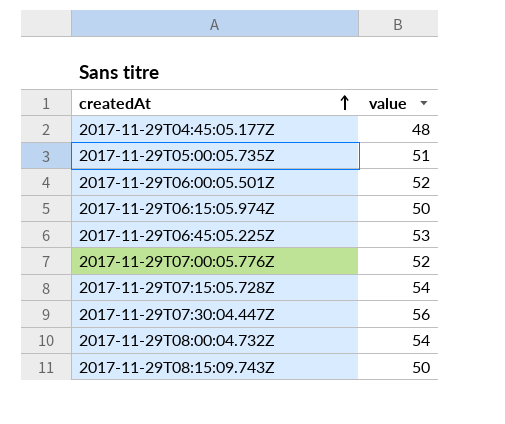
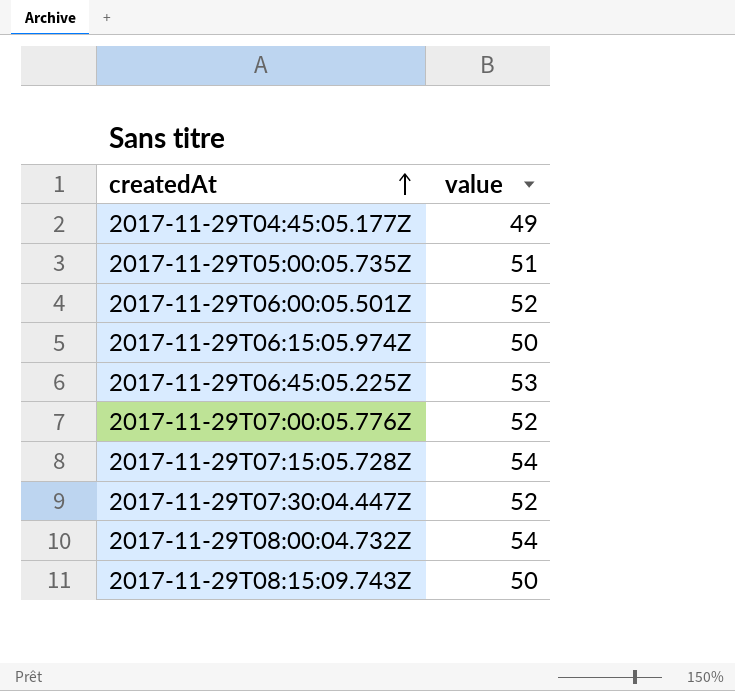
2017-11-29T04:45:05.177Z | value: 48 -> 49
2017-11-29T07:30:04.447Z | value: 56 -> 52

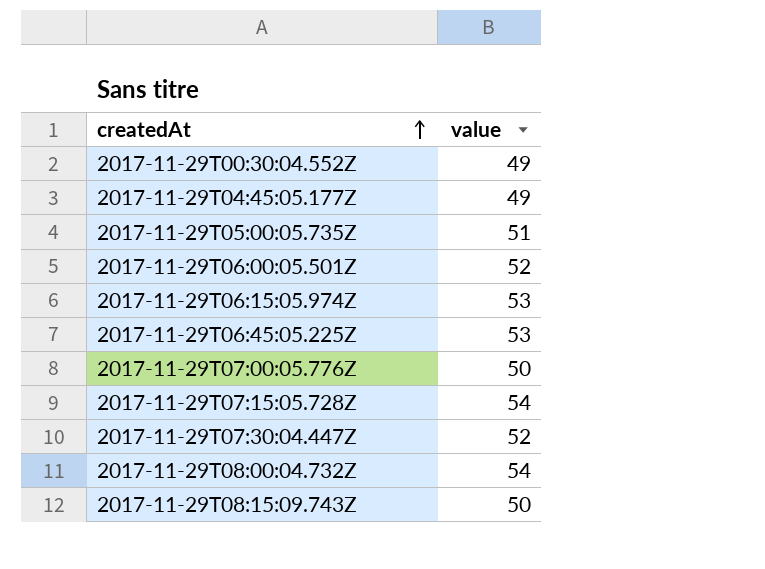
row 2017-11-29T00:30:04.552Z: none -> 49
2017-11-29T06:15:05.974Z | value: 50 -> 53
2017-11-29T07:00:05.776Z | value: 52 -> 50

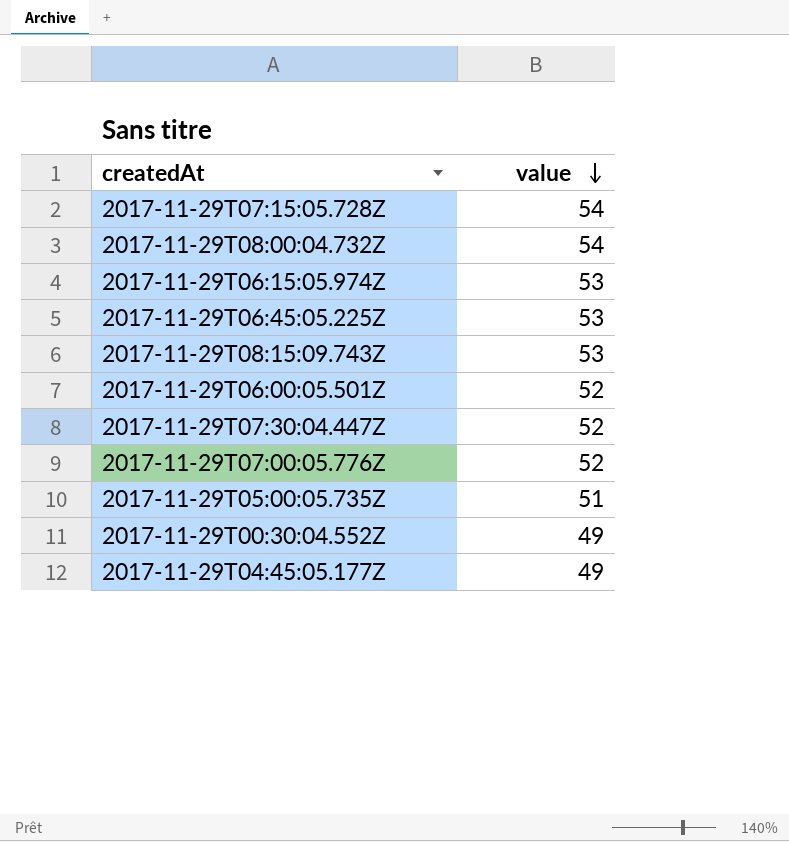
row order: createdAt ascending -> value descending
2017-11-29T08:15:09.743Z | value: 50 -> 53
2017-11-29T07:00:05.776Z | value: 50 -> 52

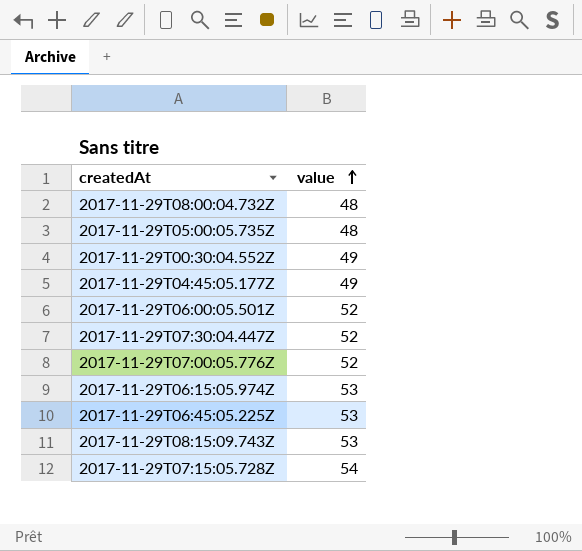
row order: value descending -> value ascending
2017-11-29T08:00:04.732Z | value: 54 -> 48
2017-11-29T05:00:05.735Z | value: 51 -> 48

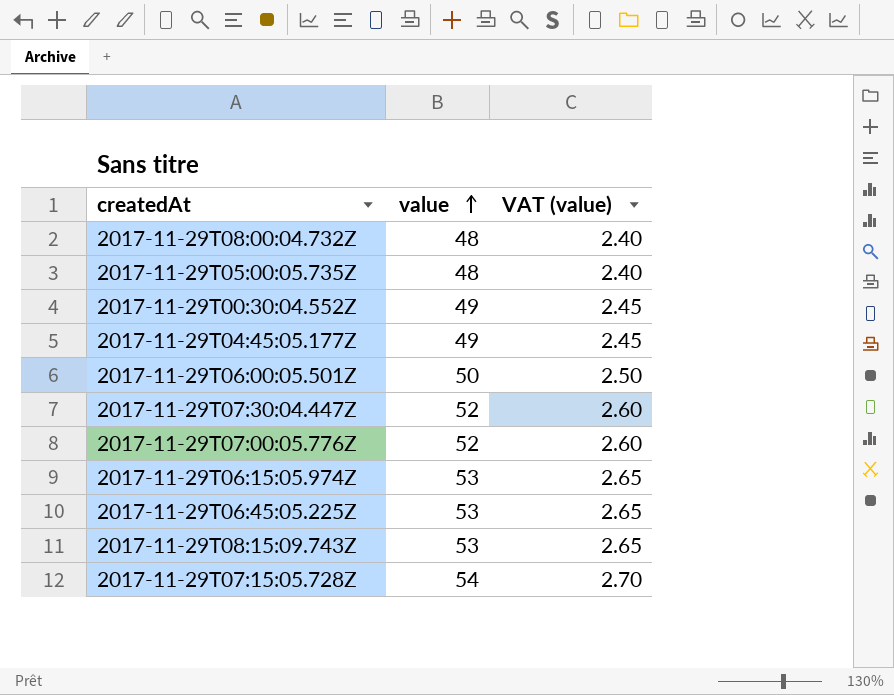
column VAT (value) | formula: none -> [value] * 0.05
2017-11-29T06:00:05.501Z | value: 52 -> 50

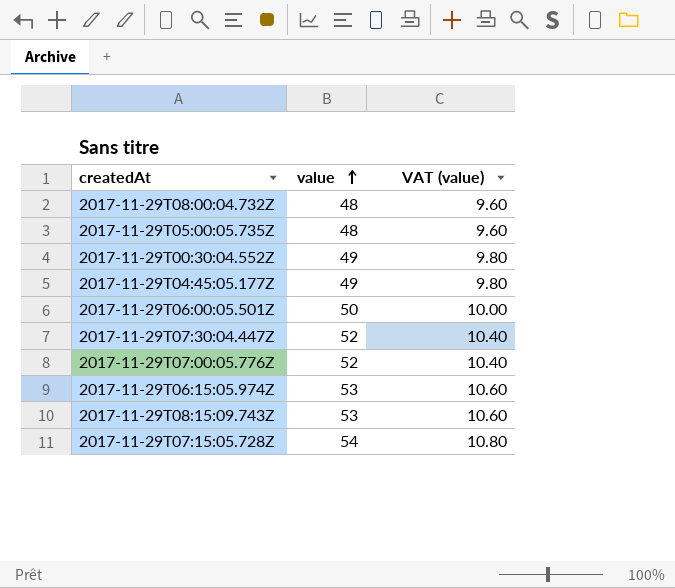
column VAT (value) | formula: [value] * 0.05 -> [value] * 0.2
row 2017-11-29T06:45:05.225Z: 53 | 2.65 -> none

